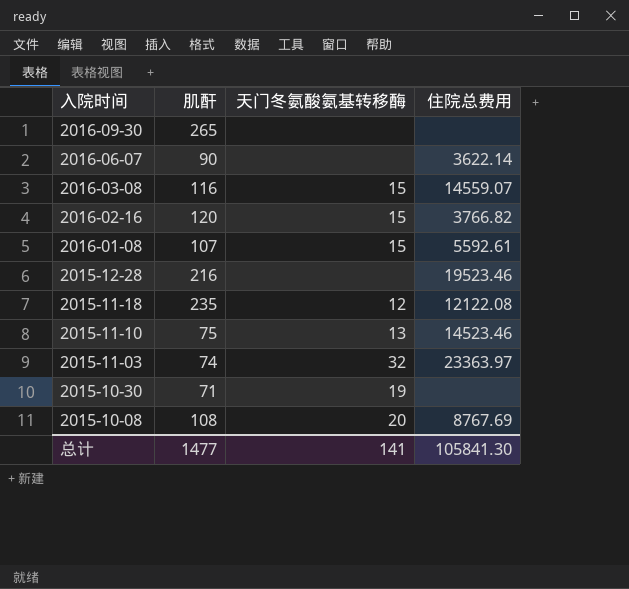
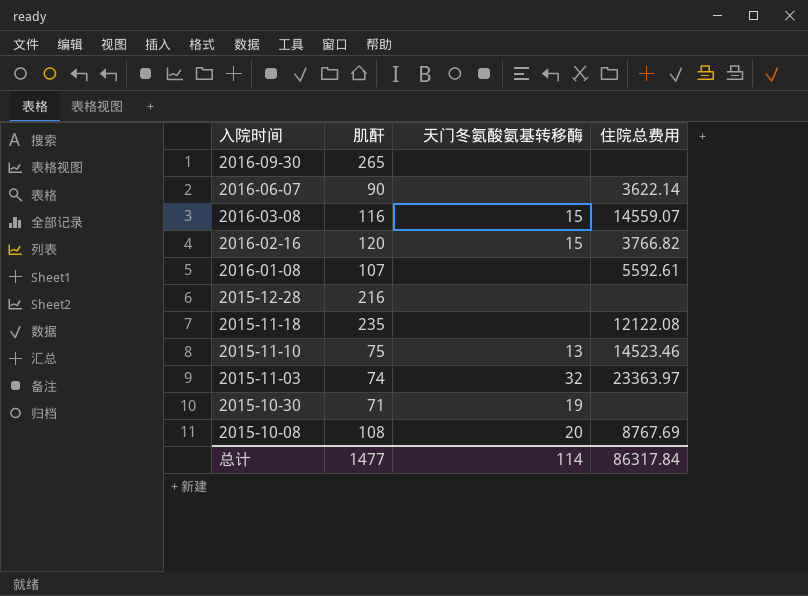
2016-01-08 | 天门冬氨酸氨基转移酶: 15 -> none
2015-12-28 | 住院总费用: 19523.46 -> none
2015-11-18 | 天门冬氨酸氨基转移酶: 12 -> none
总计 | 天门冬氨酸氨基转移酶: 141 -> 114
总计 | 住院总费用: 105841.30 -> 86317.84

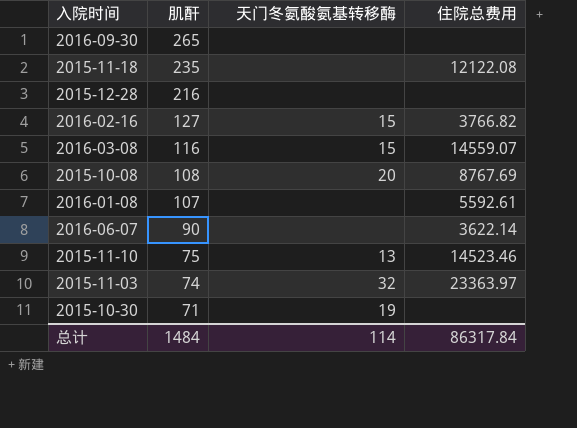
row order: 入院时间 descending -> 肌酐 descending
2016-02-16 | 肌酐: 120 -> 127
总计 | 肌酐: 1477 -> 1484

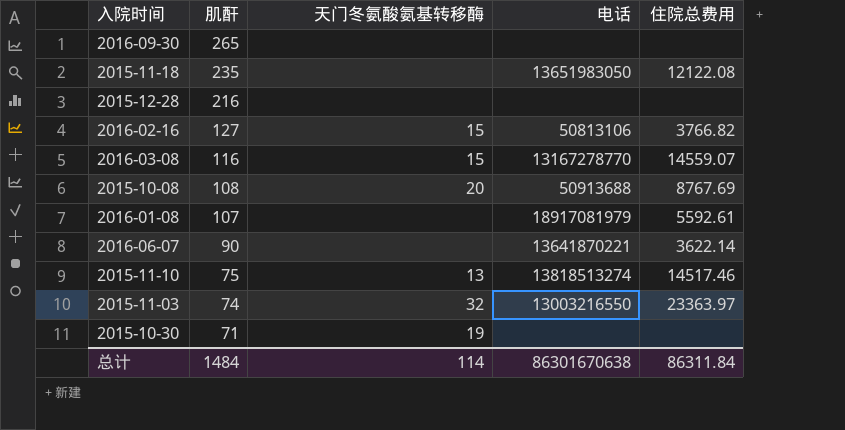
column 电话 | position: none -> 4
2015-11-10 | 住院总费用: 14523.46 -> 14517.46
总计 | 住院总费用: 86317.84 -> 86311.84

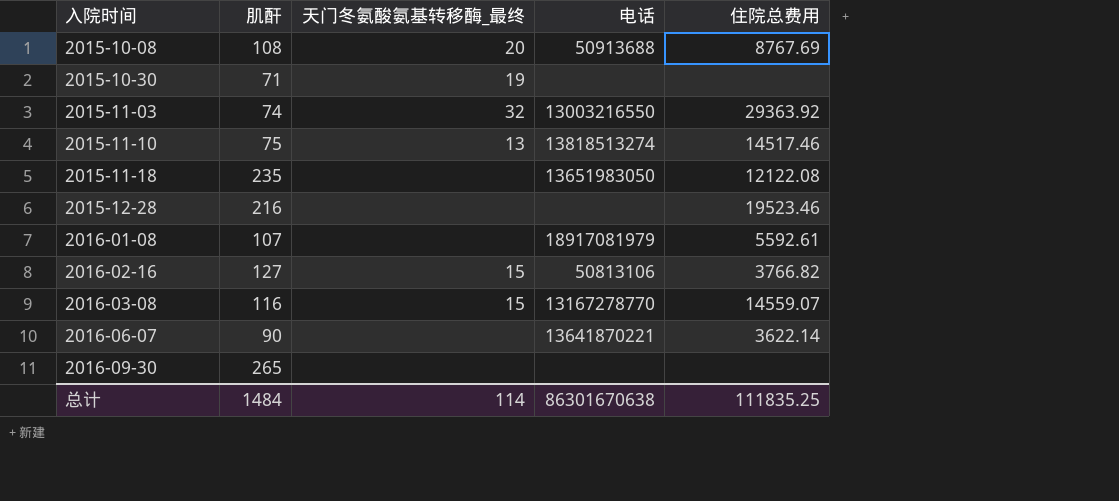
row order: 肌酐 descending -> 入院时间 ascending
column name: 天门冬氨酸氨基转移酶 -> 天门冬氨酸氨基转移酶_最终
2015-11-03 | 住院总费用: 23363.97 -> 29363.92
2015-12-28 | 住院总费用: none -> 19523.46
总计 | 住院总费用: 86311.84 -> 111835.25

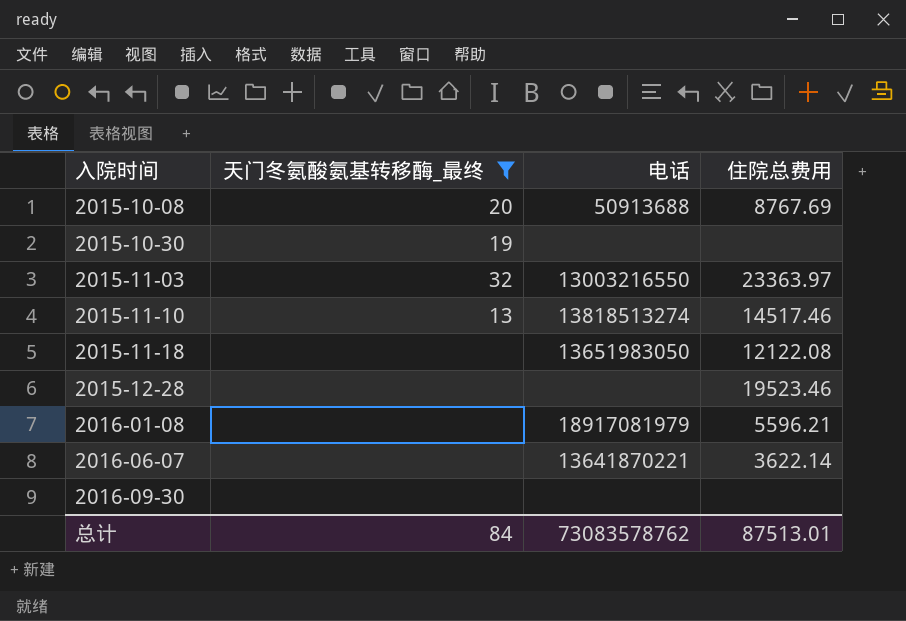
filter: none -> 天门冬氨酸氨基转移酶_最终 != 15
column 肌酐 | position: 2 -> none
2015-11-03 | 住院总费用: 29363.92 -> 23363.97
2016-01-08 | 住院总费用: 5592.61 -> 5596.21
总计 | 天门冬氨酸氨基转移酶_最终: 114 -> 84
总计 | 电话: 86301670638 -> 73083578762
总计 | 住院总费用: 111835.25 -> 87513.01

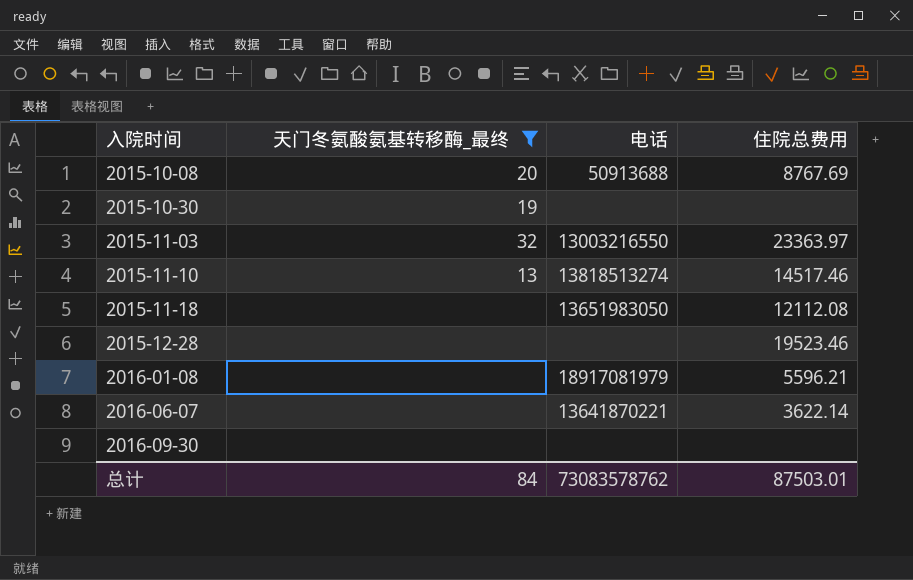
2015-11-18 | 住院总费用: 12122.08 -> 12112.08
总计 | 住院总费用: 87513.01 -> 87503.01

